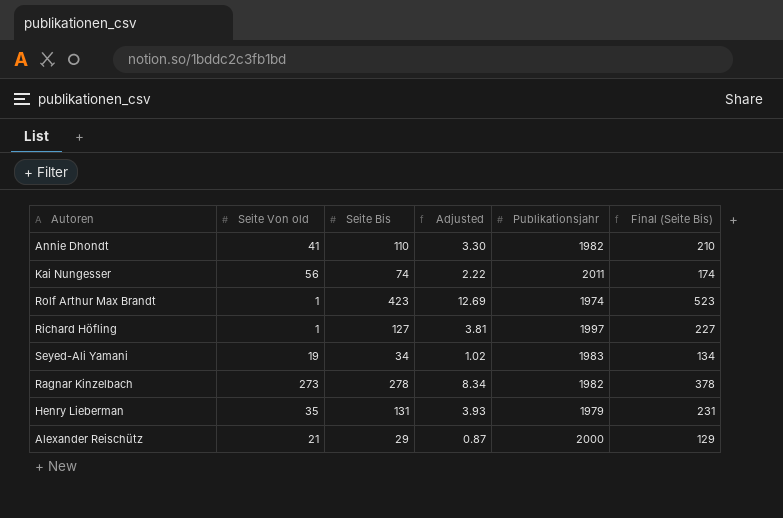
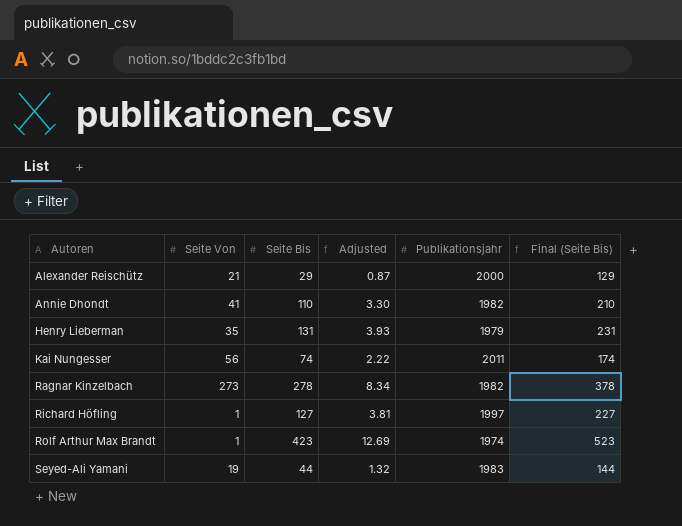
row order: none -> Autoren ascending
column name: Seite Von old -> Seite Von
Seyed-Ali Yamani | Seite Bis: 34 -> 44
Seyed-Ali Yamani | Adjusted: 1.02 -> 1.32
Seyed-Ali Yamani | Final (Seite Bis): 134 -> 144

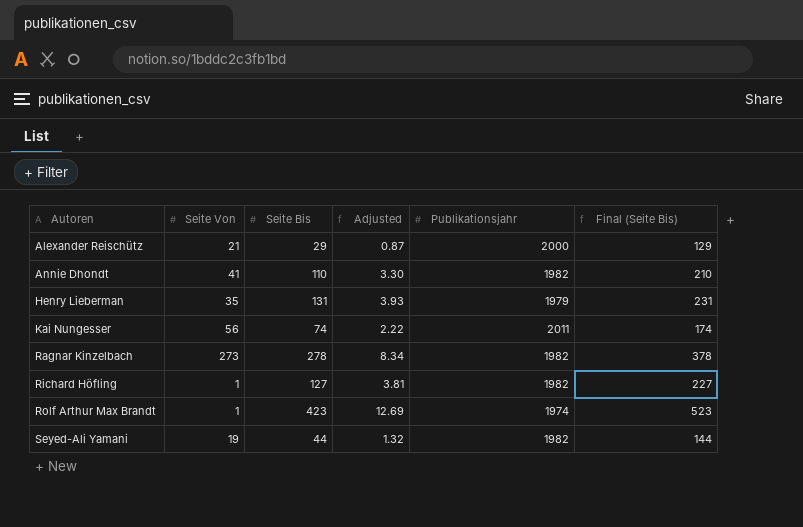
Richard Höfling | Publikationsjahr: 1997 -> 1982
Seyed-Ali Yamani | Publikationsjahr: 1983 -> 1982

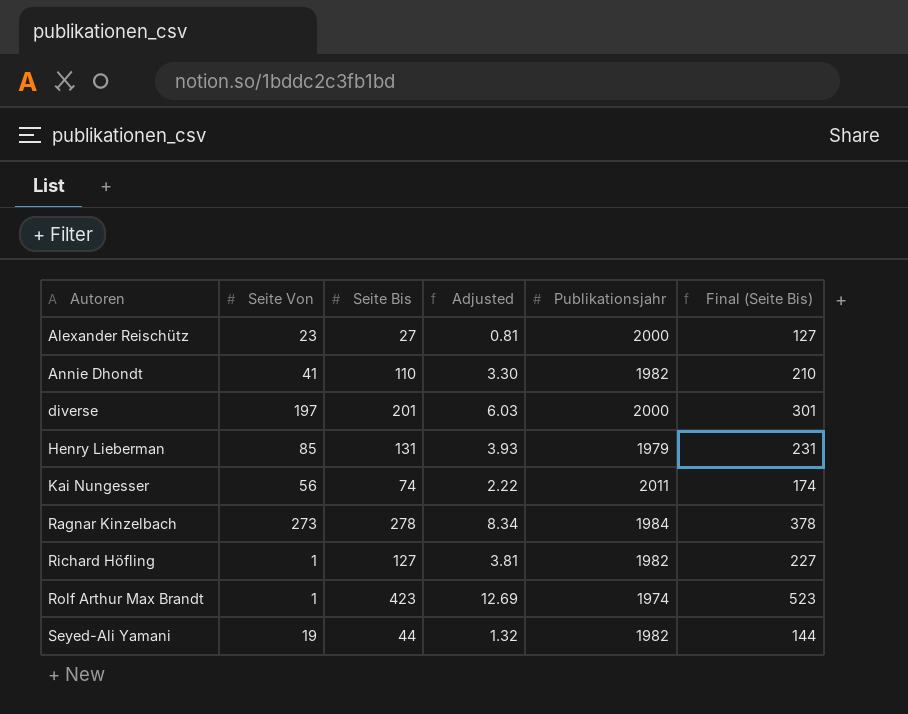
Alexander Reischütz | Seite Von: 21 -> 23
Alexander Reischütz | Seite Bis: 29 -> 27
Alexander Reischütz | Adjusted: 0.87 -> 0.81
Alexander Reischütz | Final (Seite Bis): 129 -> 127
row diverse: none -> 197 | 201 | 6.03 | 2000 | 301
Henry Lieberman | Seite Von: 35 -> 85
Ragnar Kinzelbach | Publikationsjahr: 1982 -> 1984

